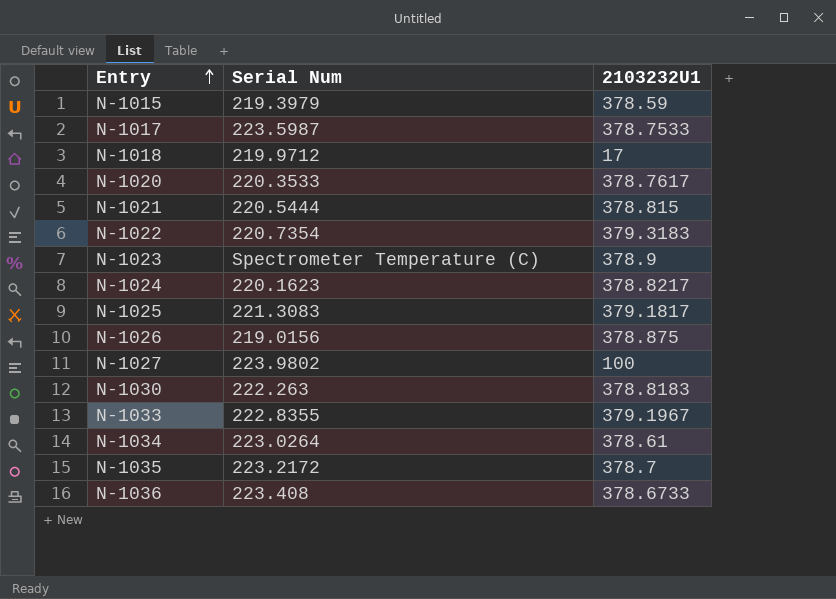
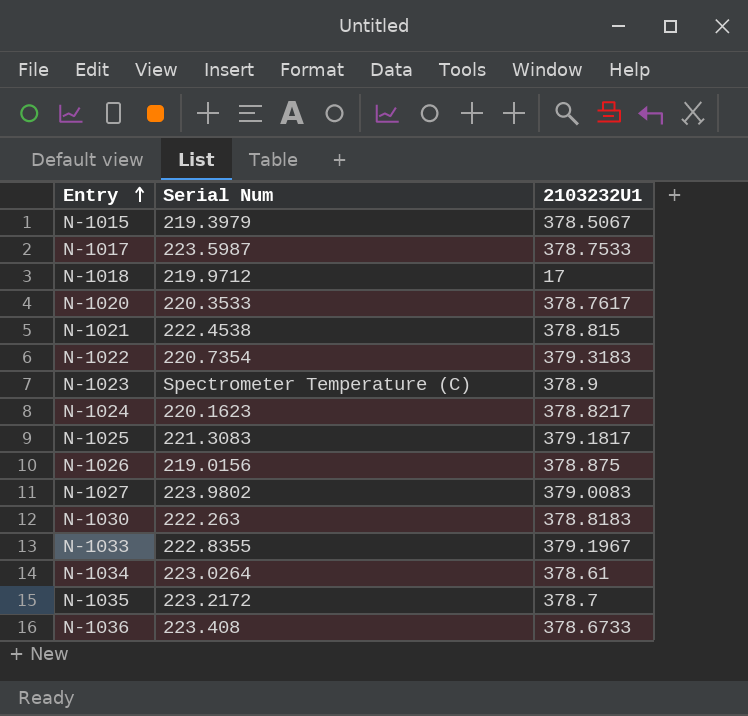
N-1015 | 2103232U1: 378.59 -> 378.5067
N-1021 | Serial Num: 220.5444 -> 222.4538
N-1027 | 2103232U1: 100 -> 379.0083

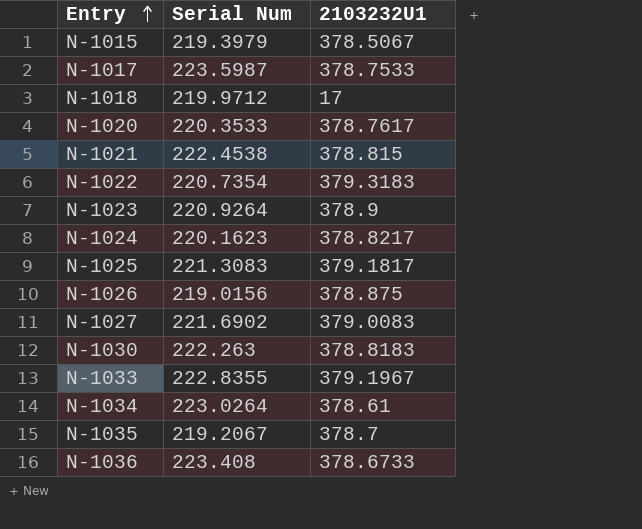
N-1023 | Serial Num: Spectrometer Temperature (C) -> 220.9264
N-1027 | Serial Num: 223.9802 -> 221.6902
N-1035 | Serial Num: 223.2172 -> 219.2067

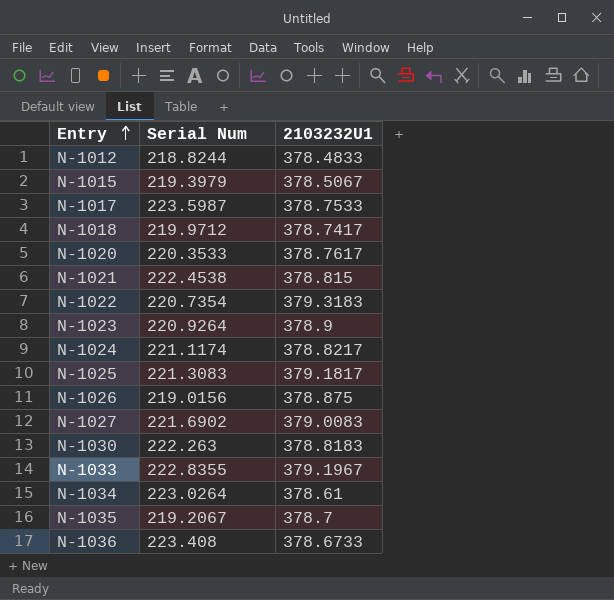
row N-1012: none -> 218.8244 | 378.4833
N-1018 | 2103232U1: 17 -> 378.7417
N-1024 | Serial Num: 220.1623 -> 221.1174

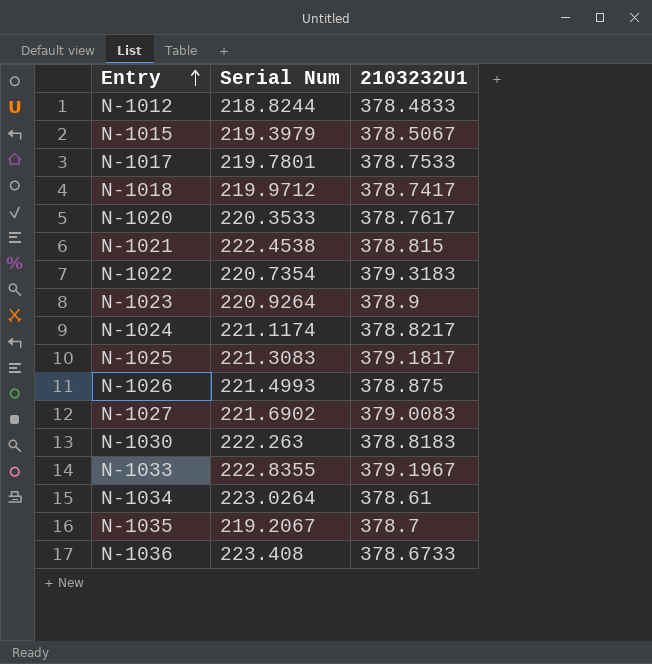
N-1017 | Serial Num: 223.5987 -> 219.7801
N-1026 | Serial Num: 219.0156 -> 221.4993

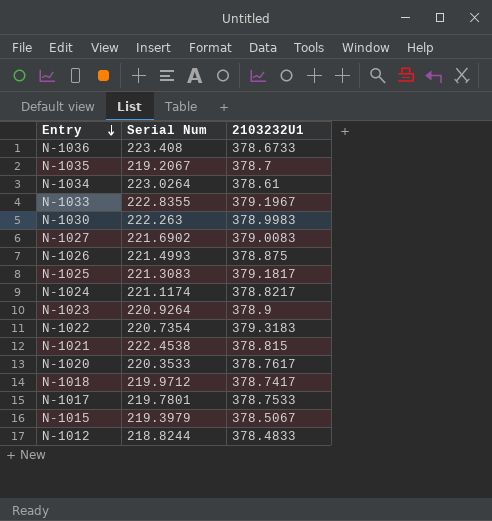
row order: Entry ascending -> Entry descending
N-1030 | 2103232U1: 378.8183 -> 378.9983

